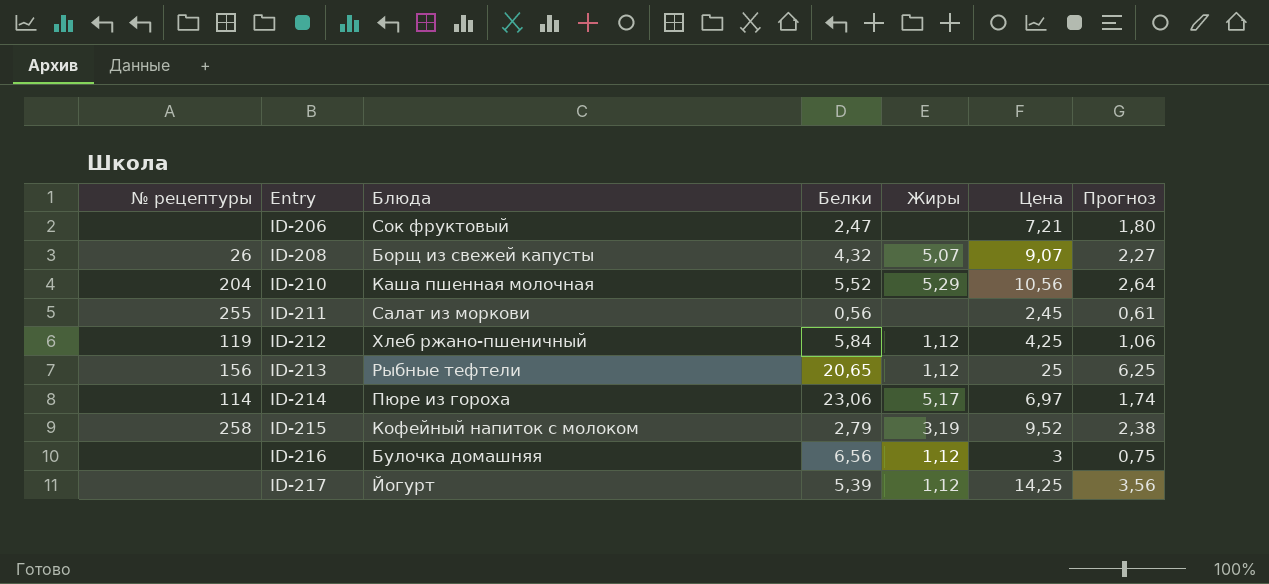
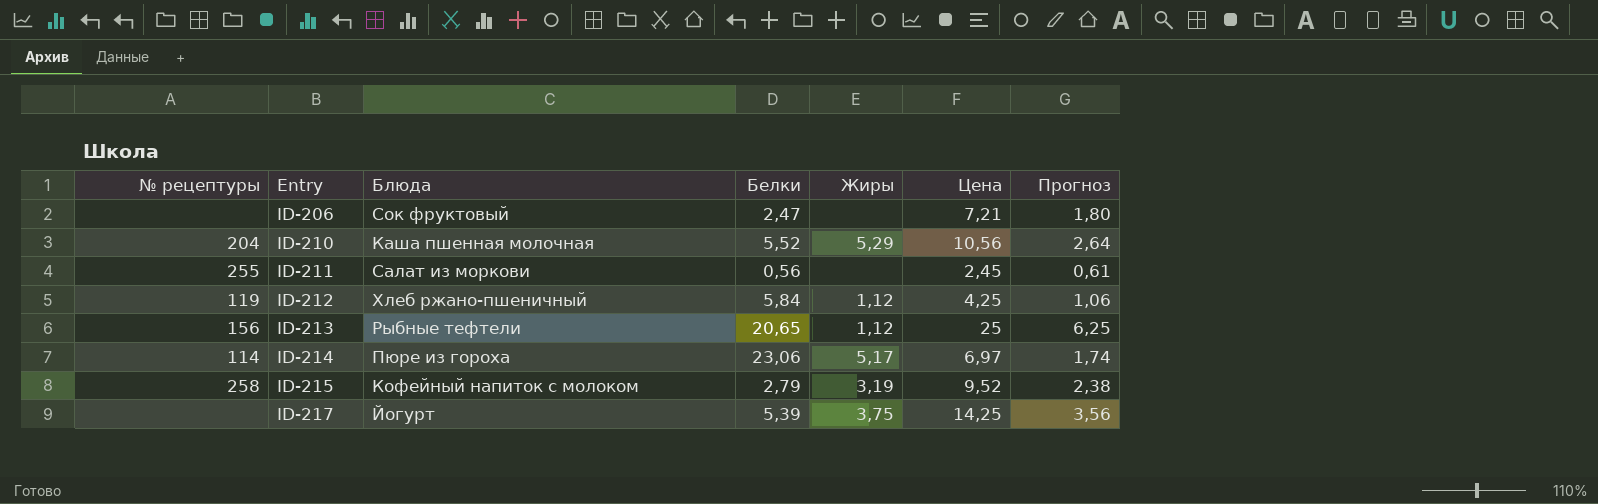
row ID-208: 26 | Борщ из свежей капусты | 4,32 | 5,07 | 9,07 | 2,27 -> none
row ID-216: none | Булочка домашняя | 6,56 | 1,12 | 3 | 0,75 -> none
ID-217 | Жиры: 1,12 -> 3,75

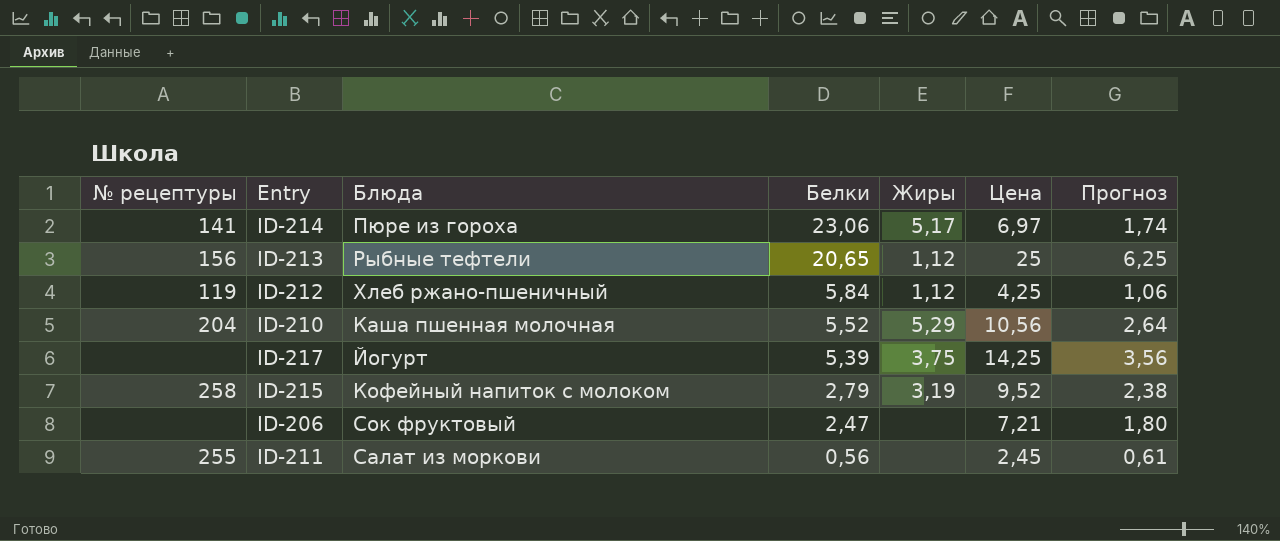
row order: Entry ascending -> Белки descending
ID-214 | № рецептуры: 114 -> 141

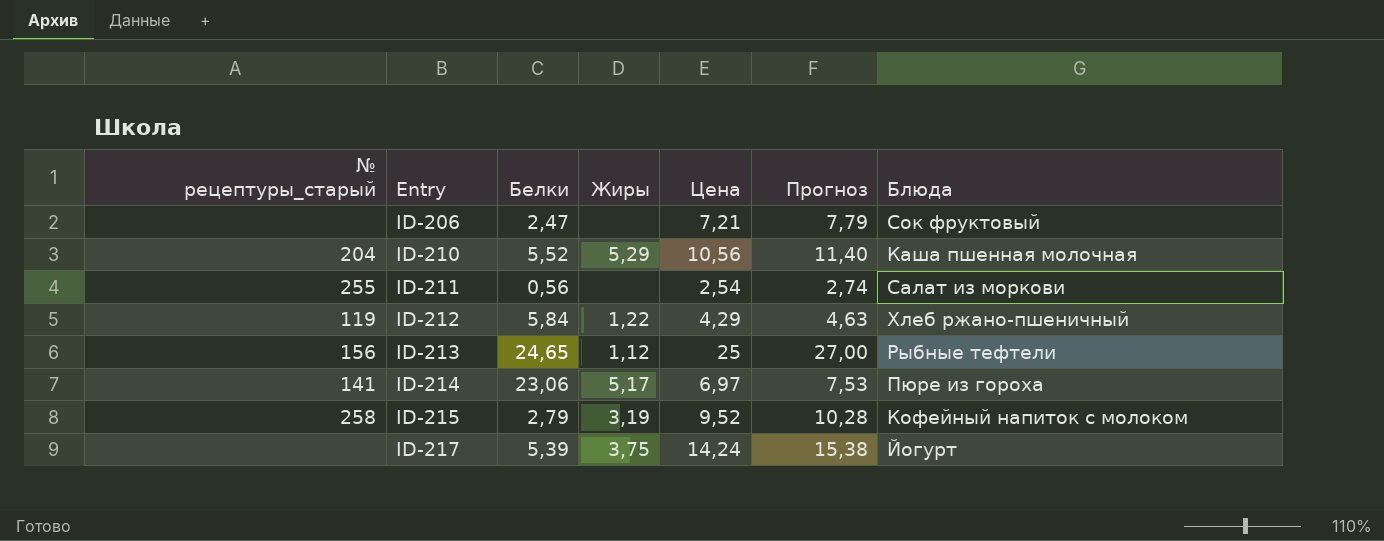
row order: Белки descending -> Entry ascending
column name: № рецептуры -> № рецептуры_старый
column Прогноз | formula: [Цена] * 0,25 -> [Цена] * 1,08
column Блюда | position: 3 -> 7
ID-211 | Цена: 2,45 -> 2,54
ID-212 | Жиры: 1,12 -> 1,22
ID-212 | Цена: 4,25 -> 4,29
ID-213 | Белки: 20,65 -> 24,65
ID-217 | Цена: 14,25 -> 14,24

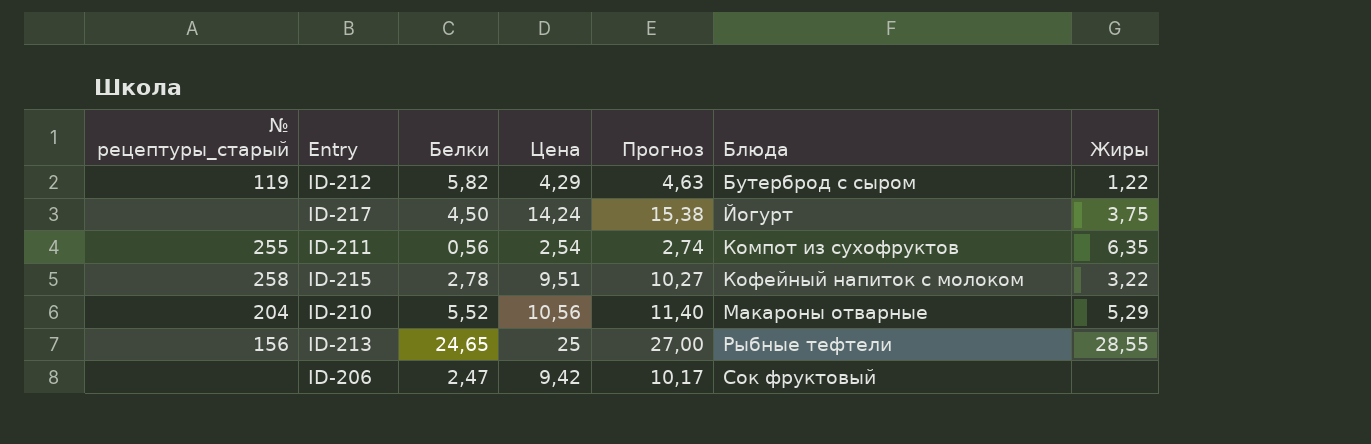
row order: Entry ascending -> Блюда ascending
column Жиры | position: 4 -> 7
row ID-214: 141 | 23,06 | 5,17 | 6,97 | 7,53 | Пюре из гороха -> none
ID-212 | Белки: 5,84 -> 5,82
ID-212 | Блюда: Хлеб ржано-пшеничный -> Бутерброд с сыром
ID-217 | Белки: 5,39 -> 4,50
ID-211 | Блюда: Салат из моркови -> Компот из сухофруктов
ID-211 | Жиры: none -> 6,35
ID-215 | Белки: 2,79 -> 2,78
ID-215 | Цена: 9,52 -> 9,51
ID-215 | Прогноз: 10,28 -> 10,27
ID-215 | Жиры: 3,19 -> 3,22
ID-210 | Блюда: Каша пшенная молочная -> Макароны отварные
ID-213 | Жиры: 1,12 -> 28,55
ID-206 | Цена: 7,21 -> 9,42
ID-206 | Прогноз: 7,79 -> 10,17

